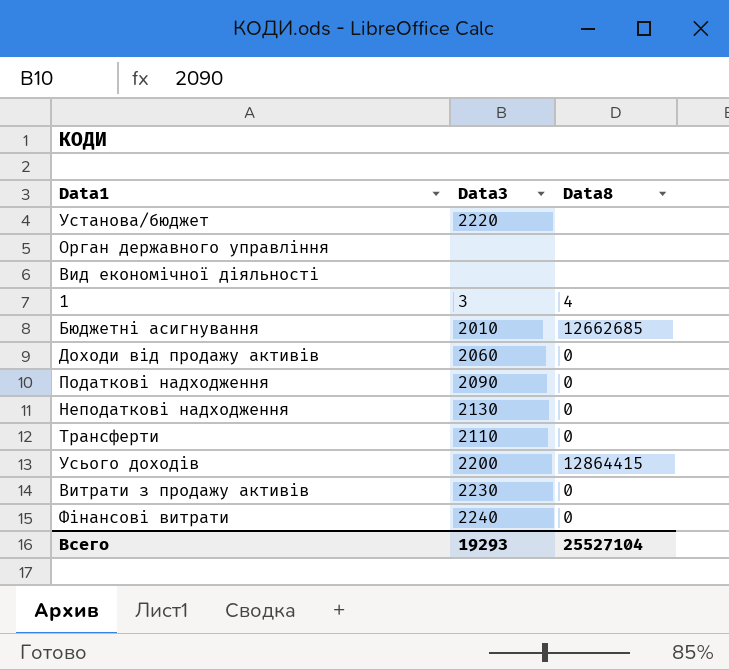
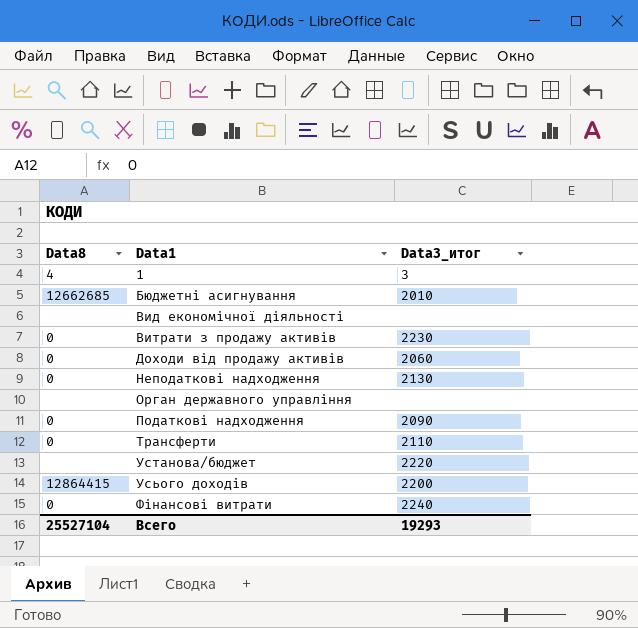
row order: none -> Data1 ascending
column Data8 | position: 3 -> 1
column name: Data3 -> Data3_итог

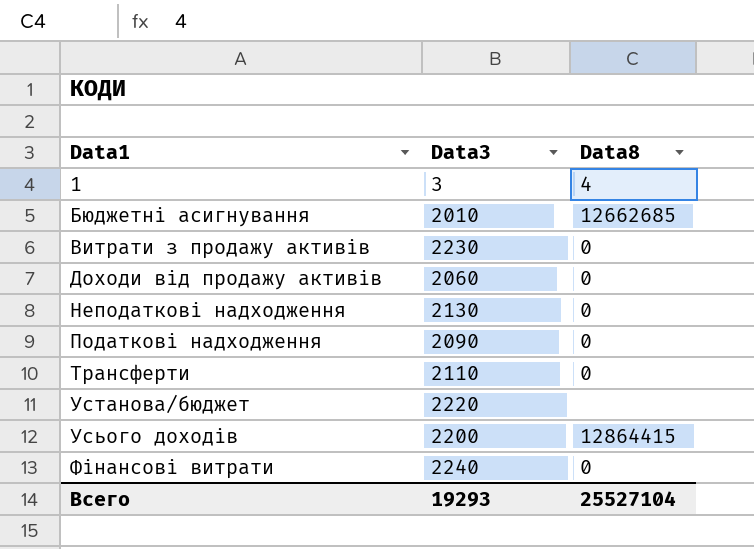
column name: Data3_итог -> Data3
column Data8 | position: 1 -> 3
row Вид економічної діяльності: none | none -> none
row Орган державного управління: none | none -> none

